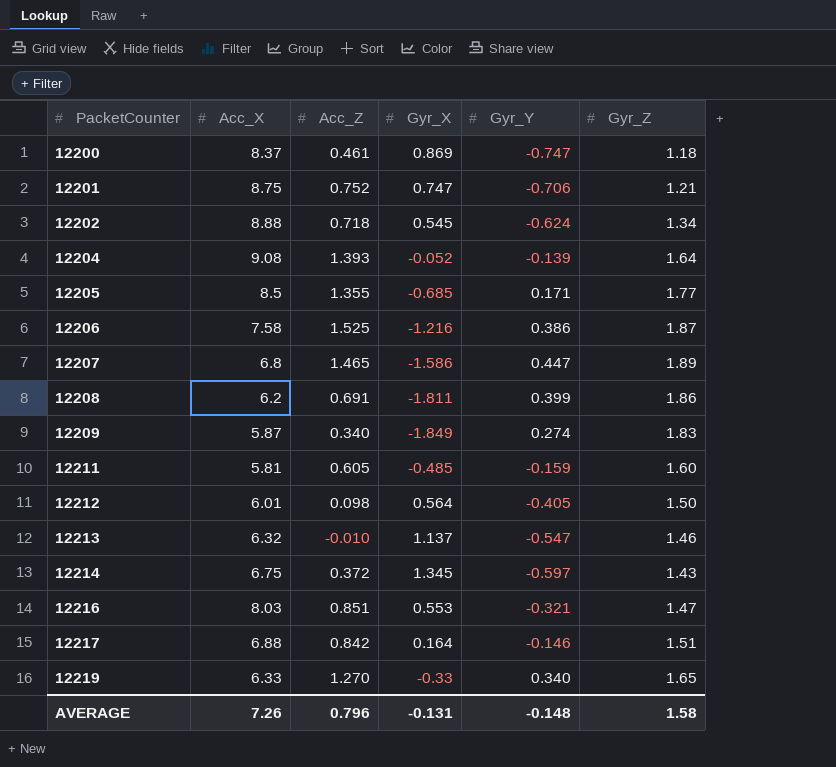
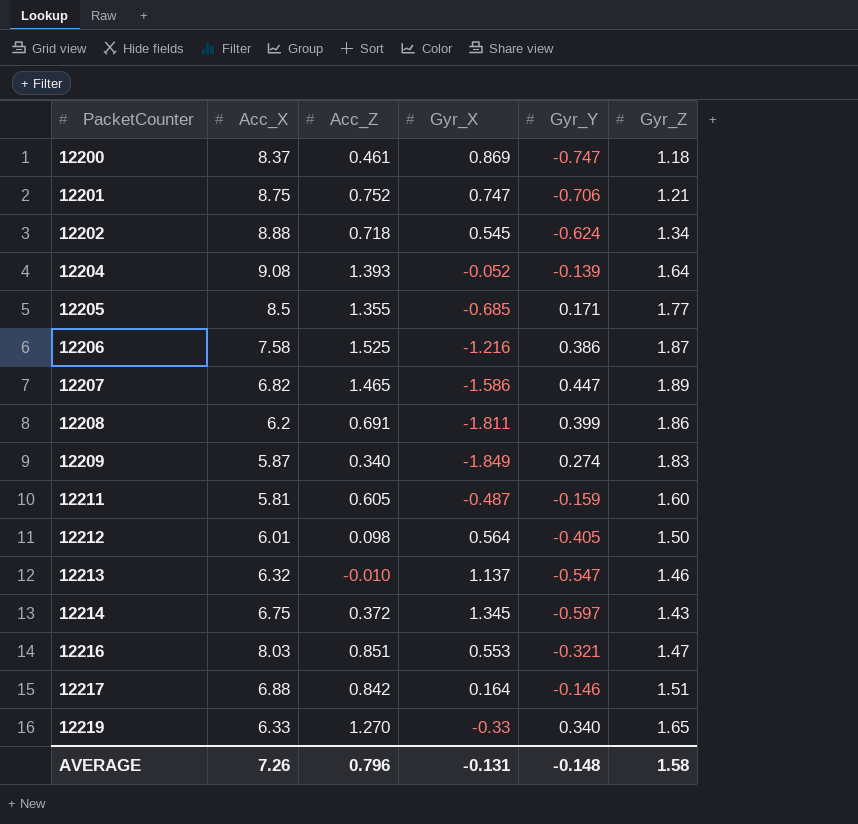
12207 | Acc_X: 6.8 -> 6.82
12211 | Gyr_X: -0.485 -> -0.487

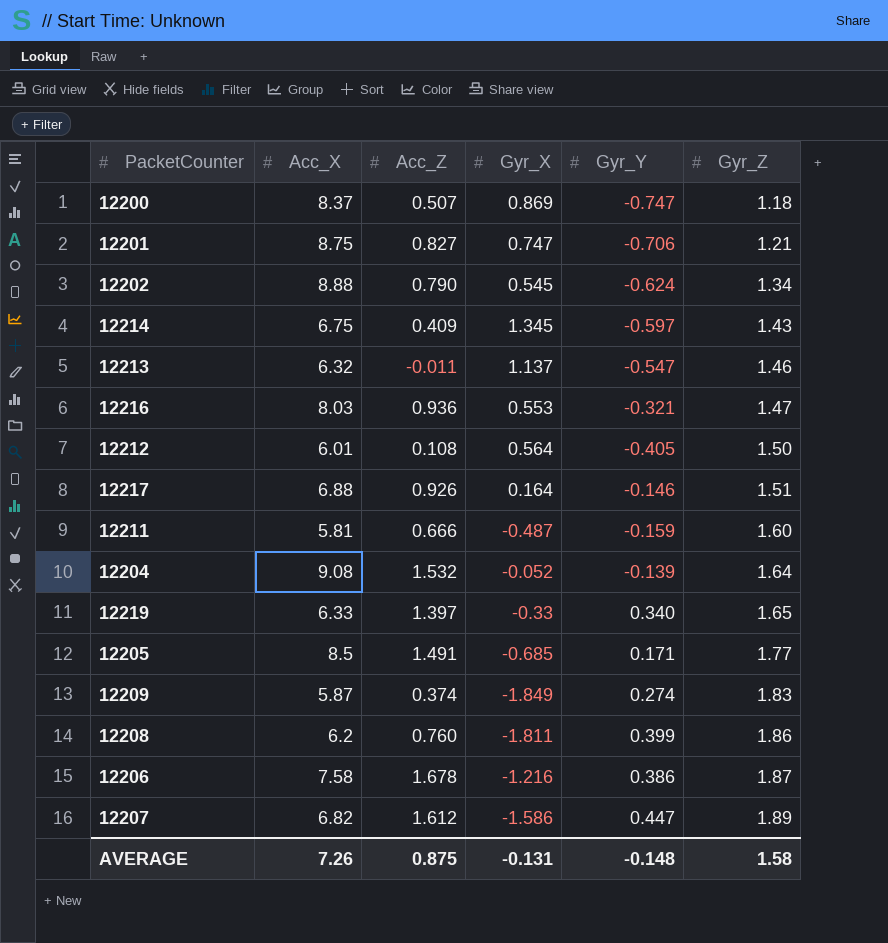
row order: PacketCounter ascending -> Gyr_Z ascending
12200 | Acc_Z: 0.461 -> 0.507
12201 | Acc_Z: 0.752 -> 0.827
12202 | Acc_Z: 0.718 -> 0.790
12214 | Acc_Z: 0.372 -> 0.409
12213 | Acc_Z: -0.010 -> -0.011
12216 | Acc_Z: 0.851 -> 0.936
12212 | Acc_Z: 0.098 -> 0.108
12217 | Acc_Z: 0.842 -> 0.926
12211 | Acc_Z: 0.605 -> 0.666
12204 | Acc_Z: 1.393 -> 1.532
12219 | Acc_Z: 1.270 -> 1.397
12205 | Acc_Z: 1.355 -> 1.491
12209 | Acc_Z: 0.340 -> 0.374
12208 | Acc_Z: 0.691 -> 0.760
12206 | Acc_Z: 1.525 -> 1.678
12207 | Acc_Z: 1.465 -> 1.612
AVERAGE | Acc_Z: 0.796 -> 0.875

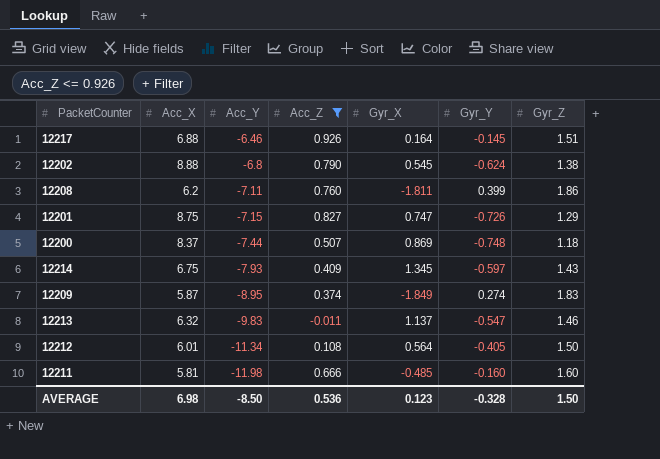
filter: none -> Acc_Z <= 0.926
row order: Gyr_Z ascending -> Acc_Y descending
column Acc_Y | position: none -> 3
12217 | Gyr_Y: -0.146 -> -0.145
12202 | Gyr_Z: 1.34 -> 1.38
12201 | Gyr_Y: -0.706 -> -0.726
12201 | Gyr_Z: 1.21 -> 1.29
12200 | Gyr_Y: -0.747 -> -0.748
12211 | Gyr_X: -0.487 -> -0.485
12211 | Gyr_Y: -0.159 -> -0.160
AVERAGE | Acc_X: 7.26 -> 6.98
AVERAGE | Acc_Z: 0.875 -> 0.536
AVERAGE | Gyr_X: -0.131 -> 0.123
AVERAGE | Gyr_Y: -0.148 -> -0.328
AVERAGE | Gyr_Z: 1.58 -> 1.50

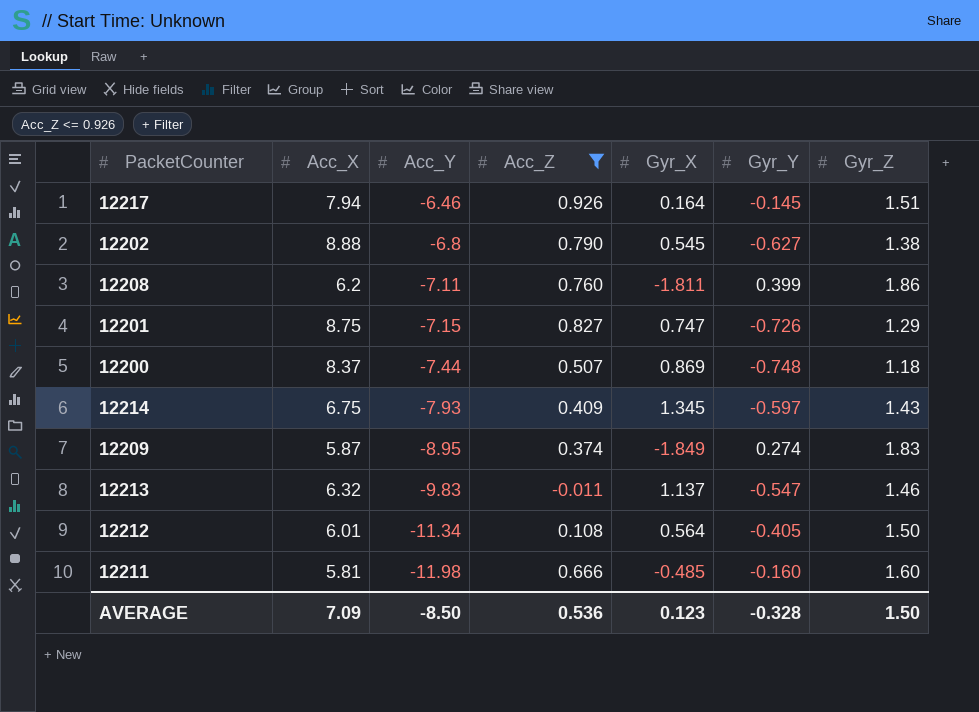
12217 | Acc_X: 6.88 -> 7.94
12202 | Gyr_Y: -0.624 -> -0.627
AVERAGE | Acc_X: 6.98 -> 7.09

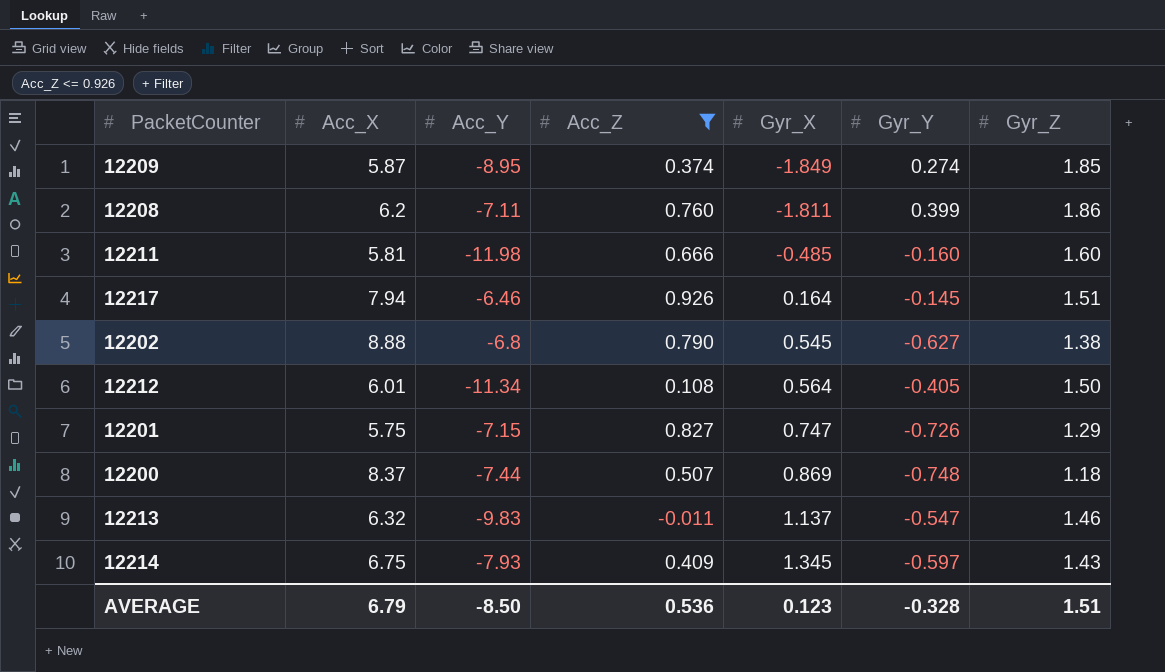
row order: Acc_Y descending -> Gyr_X ascending
12209 | Gyr_Z: 1.83 -> 1.85
12201 | Acc_X: 8.75 -> 5.75
AVERAGE | Acc_X: 7.09 -> 6.79
AVERAGE | Gyr_Z: 1.50 -> 1.51

